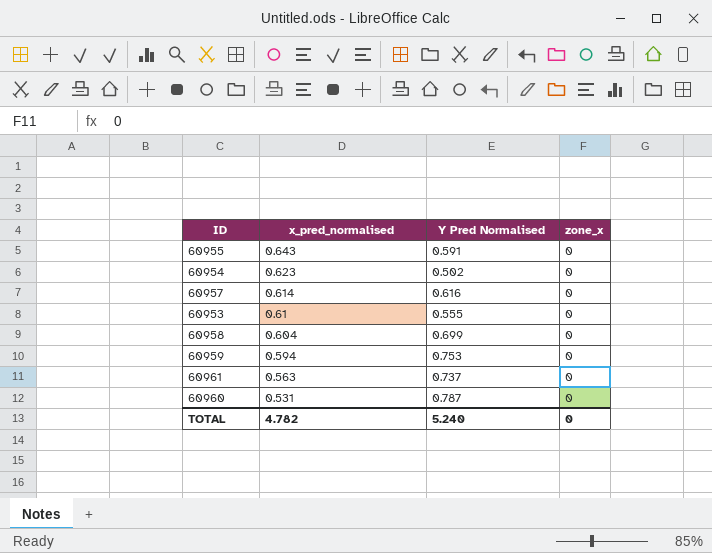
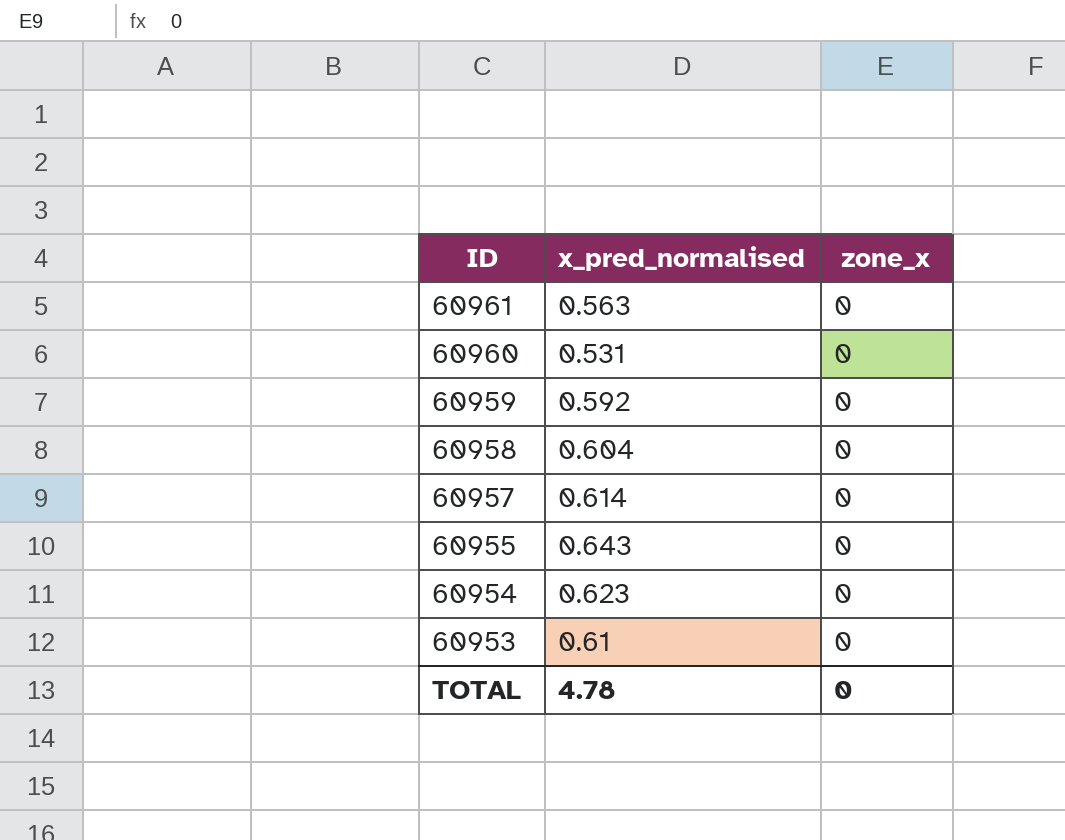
row order: x_pred_normalised descending -> ID descending
column Y Pred Normalised | position: 3 -> none
60959 | x_pred_normalised: 0.594 -> 0.592
TOTAL | x_pred_normalised: 4.782 -> 4.78

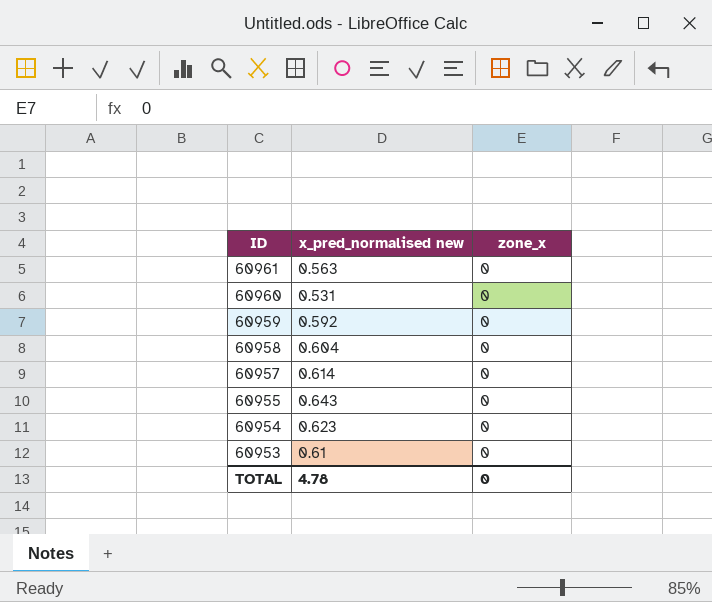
column name: x_pred_normalised -> x_pred_normalised new

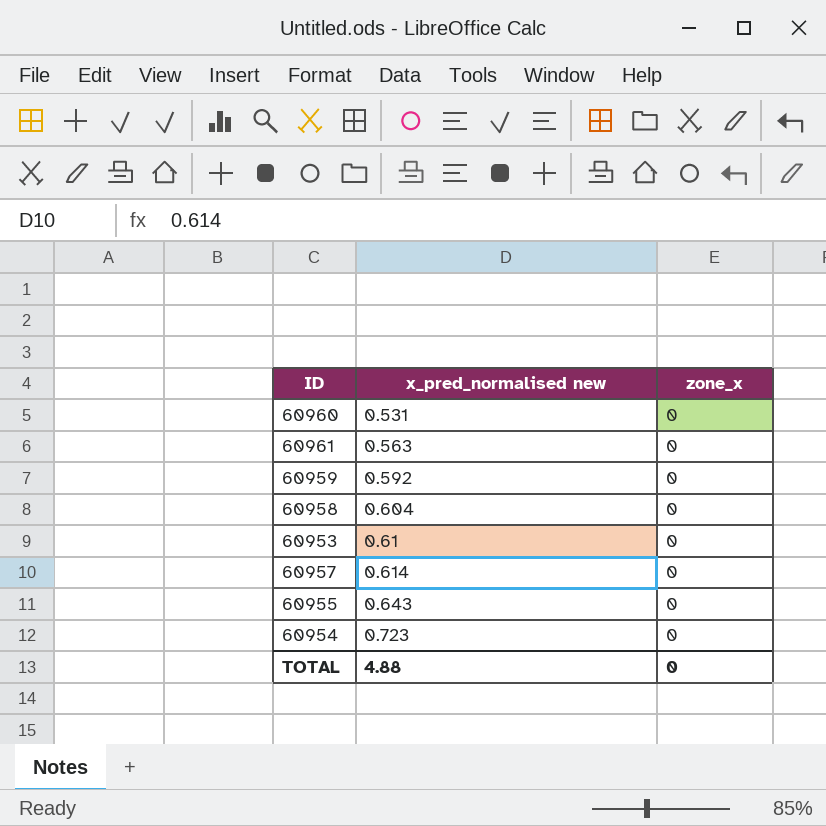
row order: ID descending -> x_pred_normalised new ascending
60954 | x_pred_normalised new: 0.623 -> 0.723
TOTAL | x_pred_normalised new: 4.78 -> 4.88

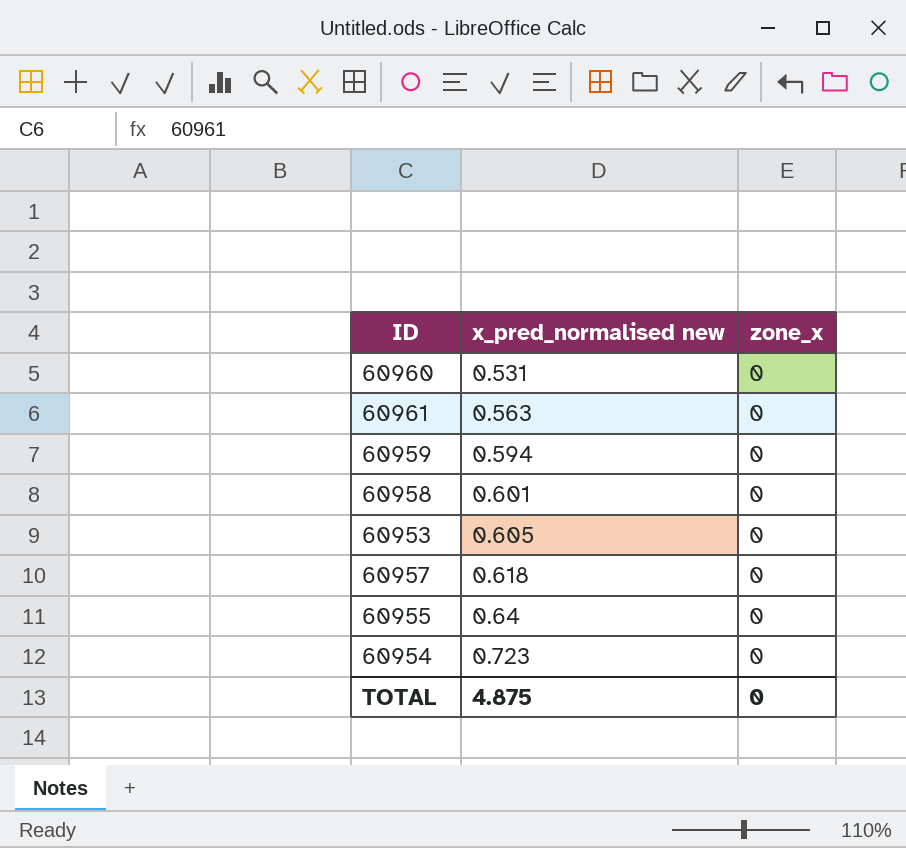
60959 | x_pred_normalised new: 0.592 -> 0.594
60958 | x_pred_normalised new: 0.604 -> 0.601
60953 | x_pred_normalised new: 0.61 -> 0.605
60957 | x_pred_normalised new: 0.614 -> 0.618
60955 | x_pred_normalised new: 0.643 -> 0.64
TOTAL | x_pred_normalised new: 4.88 -> 4.875

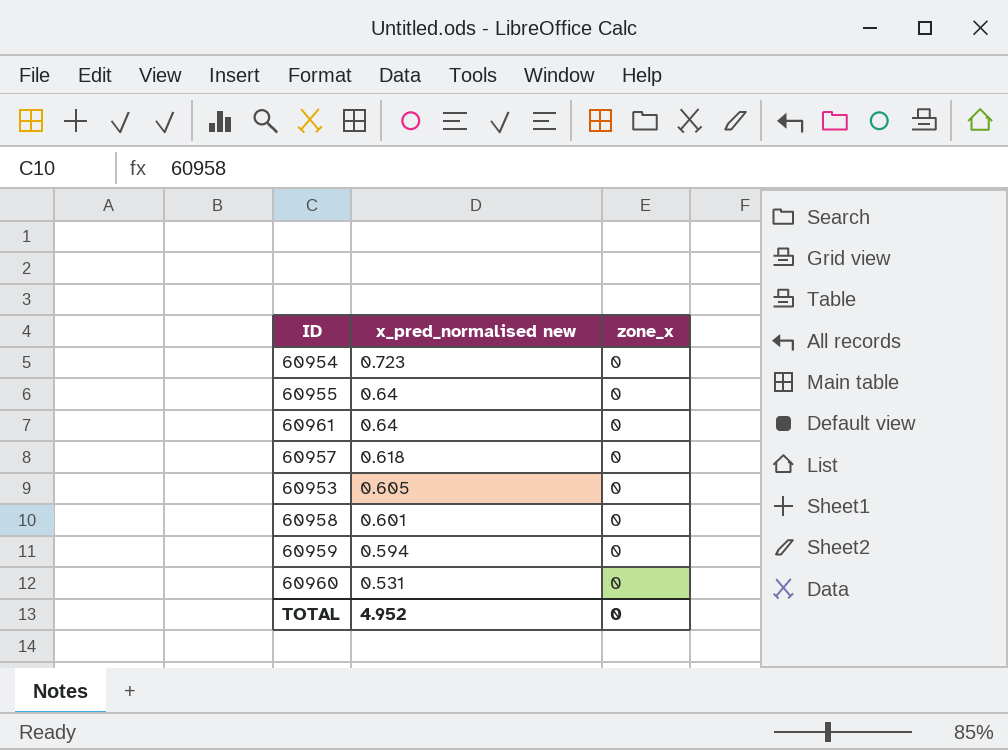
row order: x_pred_normalised new ascending -> x_pred_normalised new descending
60961 | x_pred_normalised new: 0.563 -> 0.64
TOTAL | x_pred_normalised new: 4.875 -> 4.952

